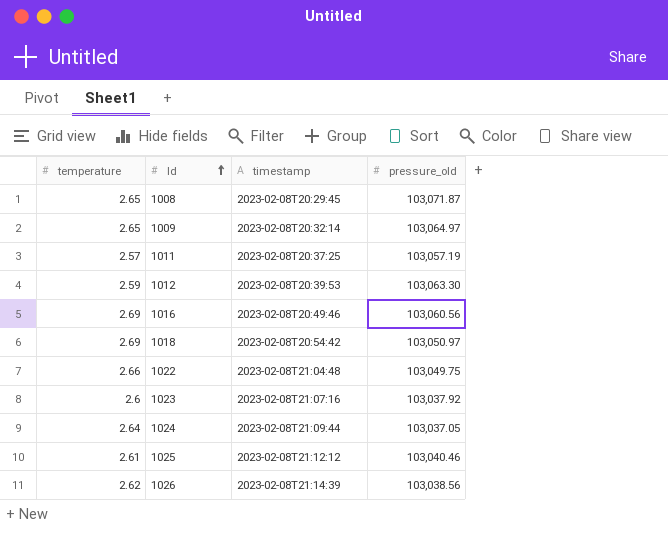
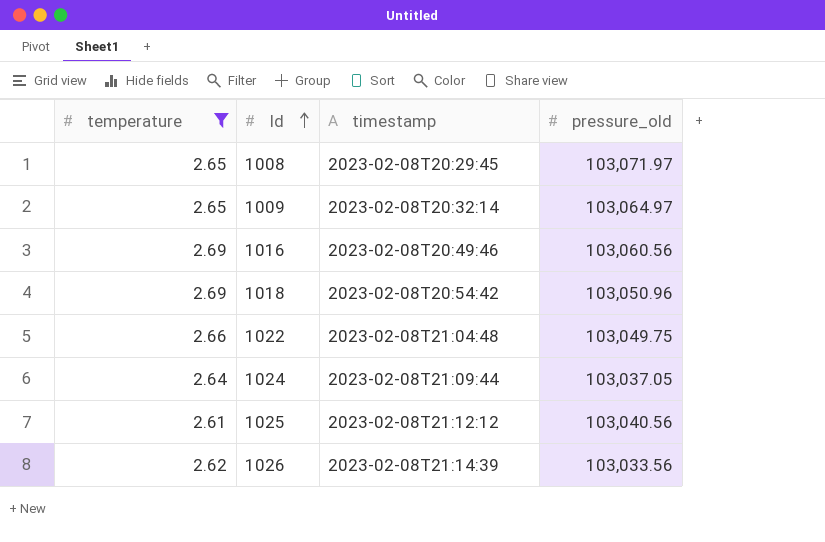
filter: none -> temperature >= 2.61
1008 | pressure_old: 103,071.87 -> 103,071.97
1018 | pressure_old: 103,050.97 -> 103,050.96
1025 | pressure_old: 103,040.46 -> 103,040.56
1026 | pressure_old: 103,038.56 -> 103,033.56

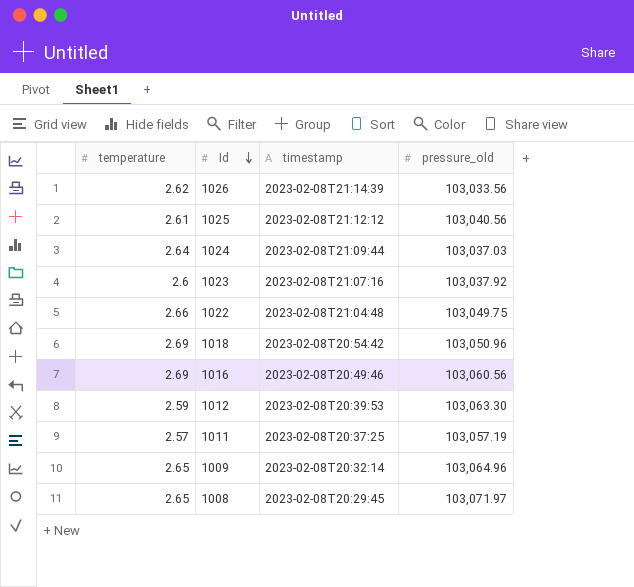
filter: temperature >= 2.61 -> none
row order: Id ascending -> Id descending
1024 | pressure_old: 103,037.05 -> 103,037.03
1009 | pressure_old: 103,064.97 -> 103,064.96

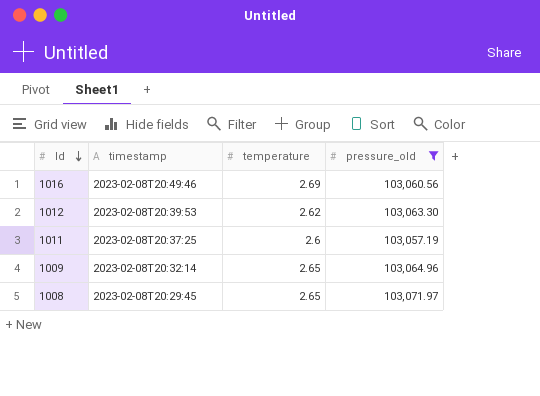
filter: none -> pressure_old >= 103,057.19
column temperature | position: 1 -> 3
1012 | temperature: 2.59 -> 2.62
1011 | temperature: 2.57 -> 2.6

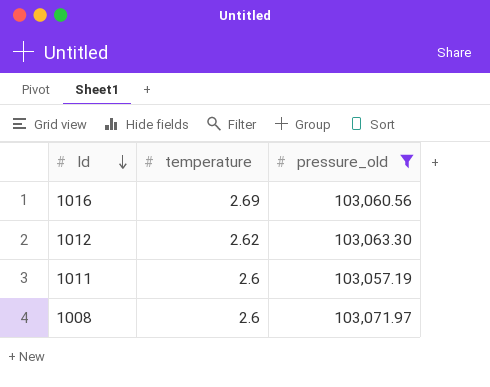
column timestamp | position: 2 -> none
row 1009: 2023-02-08T20:32:14 | 2.65 | 103,064.96 -> none
1008 | temperature: 2.65 -> 2.6

